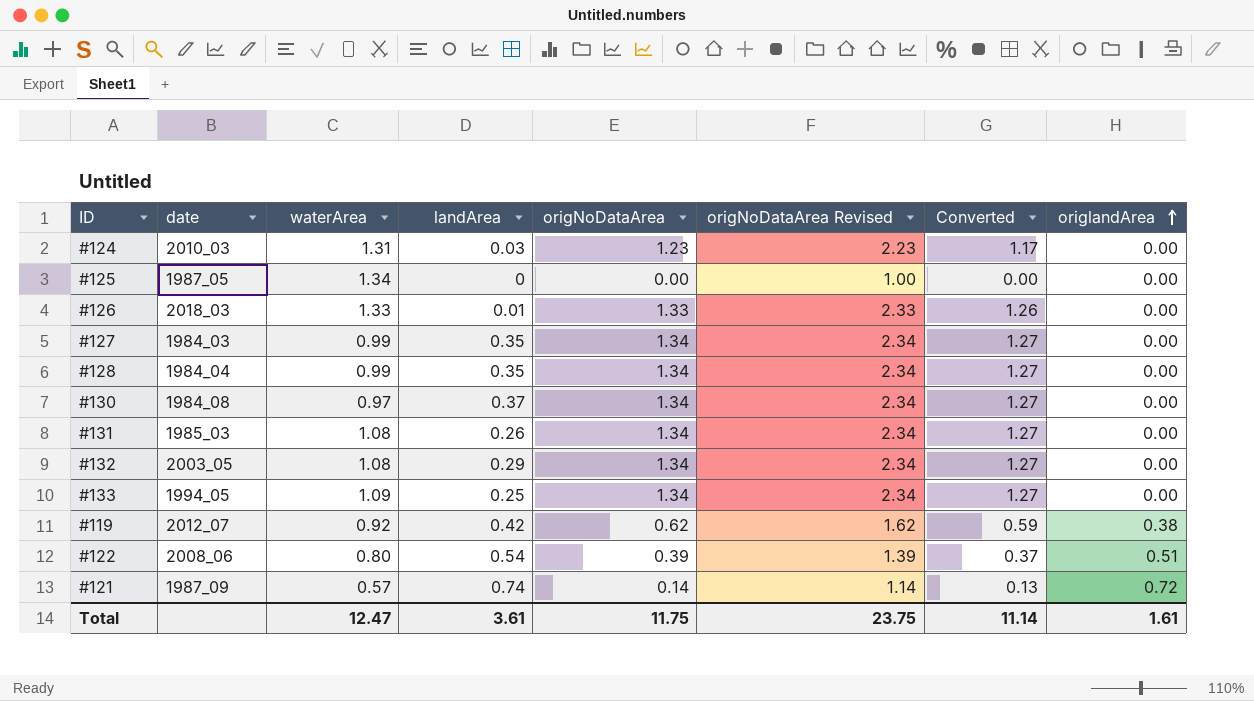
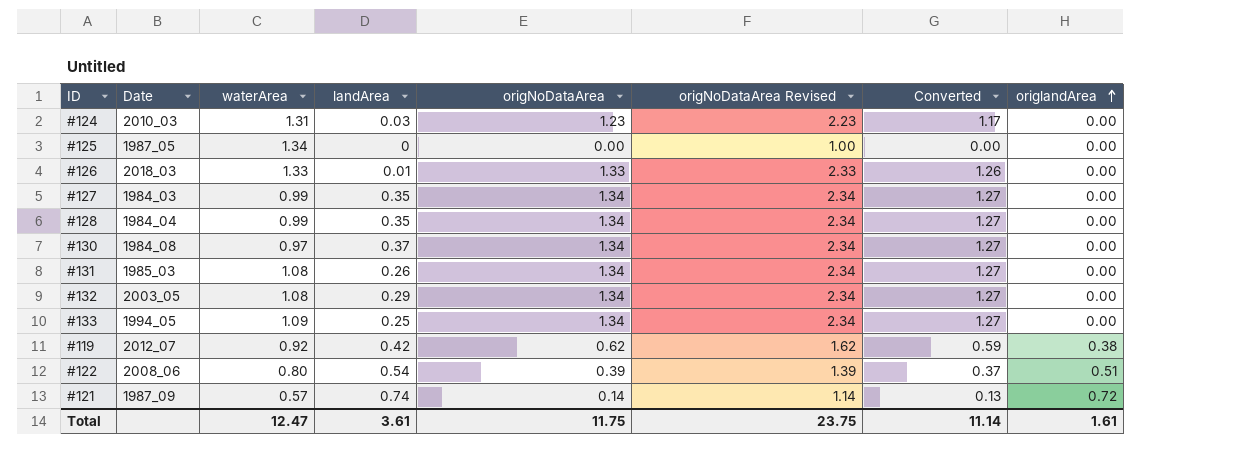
column name: date -> Date

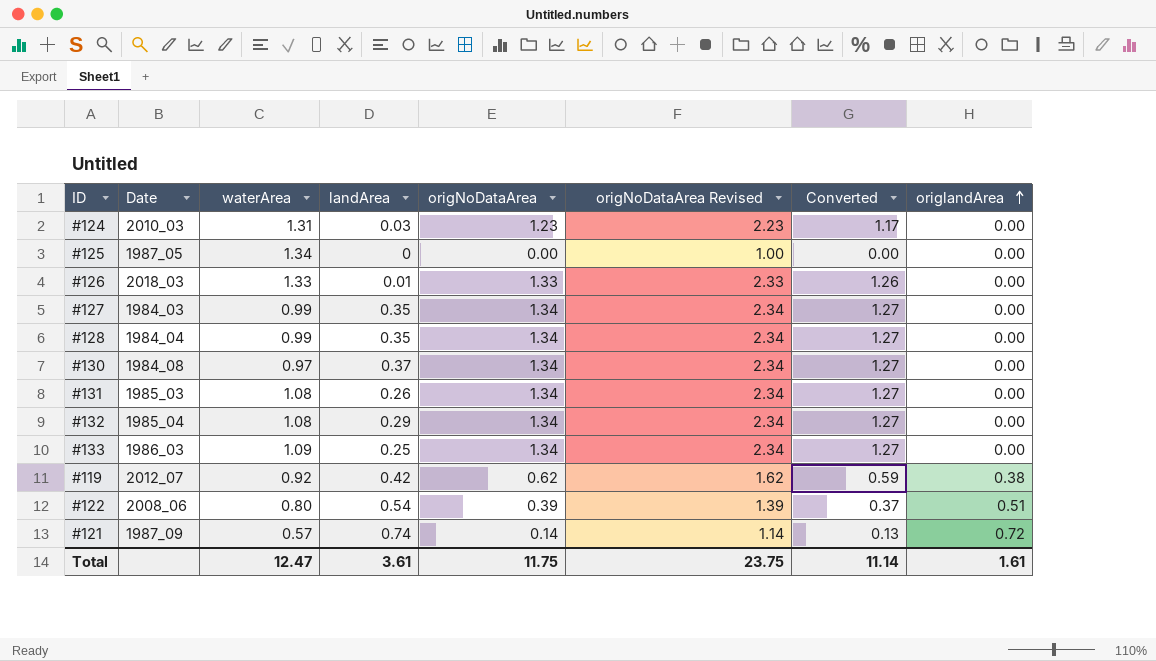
#132 | Date: 2003_05 -> 1985_04
#133 | Date: 1994_05 -> 1986_03

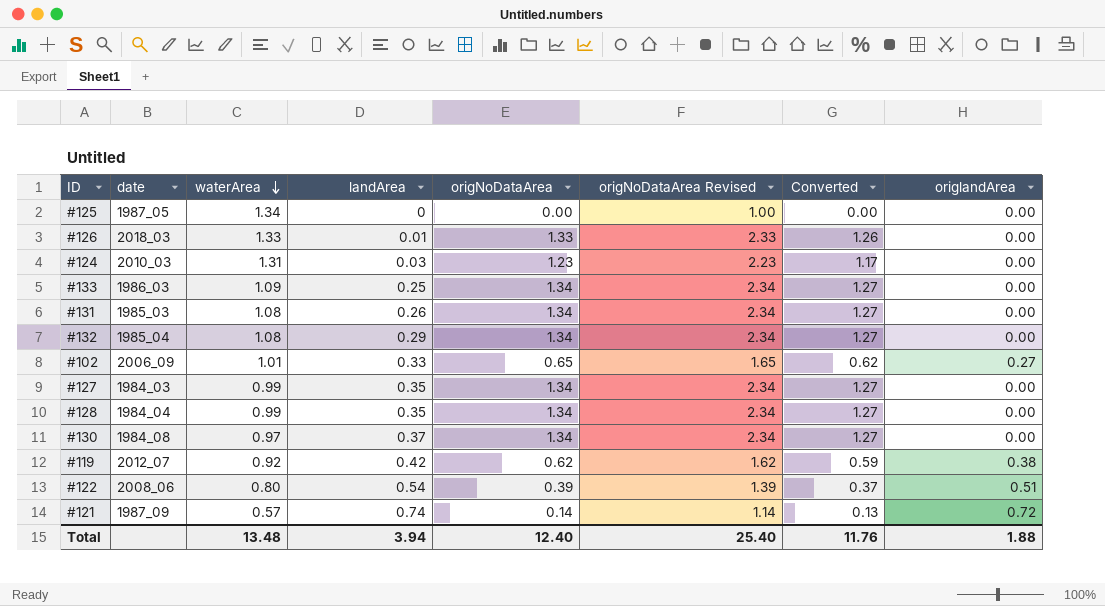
row order: origlandArea ascending -> waterArea descending
column name: Date -> date
row #102: none -> 2006_09 | 1.01 | 0.33 | 0.65 | 1.65 | 0.62 | 0.27
Total | waterArea: 12.47 -> 13.48
Total | landArea: 3.61 -> 3.94
Total | origNoDataArea: 11.75 -> 12.40
Total | origNoDataArea Revised: 23.75 -> 25.40
Total | Converted: 11.14 -> 11.76
Total | origlandArea: 1.61 -> 1.88

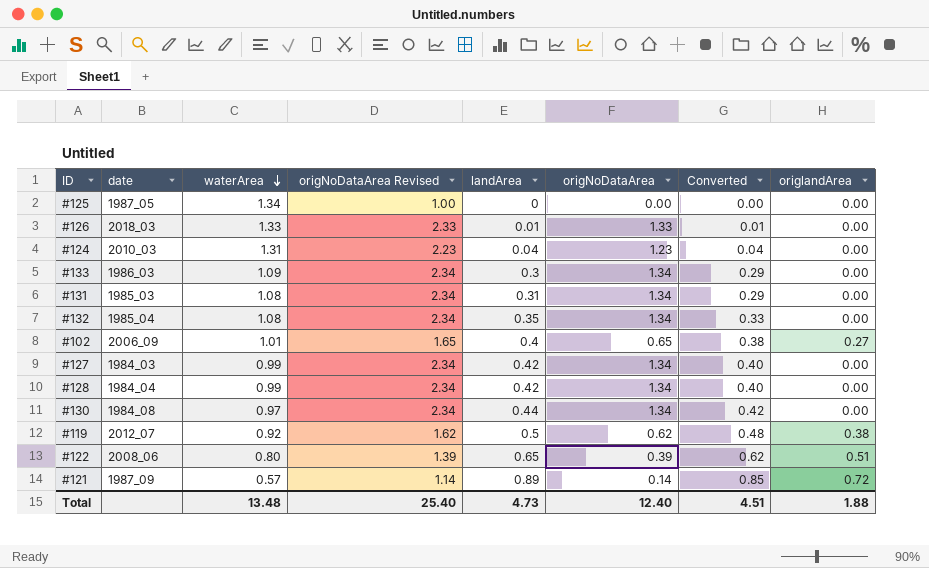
column origNoDataArea Revised | position: 6 -> 4
column Converted | formula: [origNoDataArea] * 0.95 -> [landArea] * 0.95
#124 | landArea: 0.03 -> 0.04
#133 | landArea: 0.25 -> 0.3
#131 | landArea: 0.26 -> 0.31
#132 | landArea: 0.29 -> 0.35
#102 | landArea: 0.33 -> 0.4
#127 | landArea: 0.35 -> 0.42
#128 | landArea: 0.35 -> 0.42
#130 | landArea: 0.37 -> 0.44
#119 | landArea: 0.42 -> 0.5
#122 | landArea: 0.54 -> 0.65
#121 | landArea: 0.74 -> 0.89
Total | landArea: 3.94 -> 4.73
Total | Converted: 11.76 -> 4.51

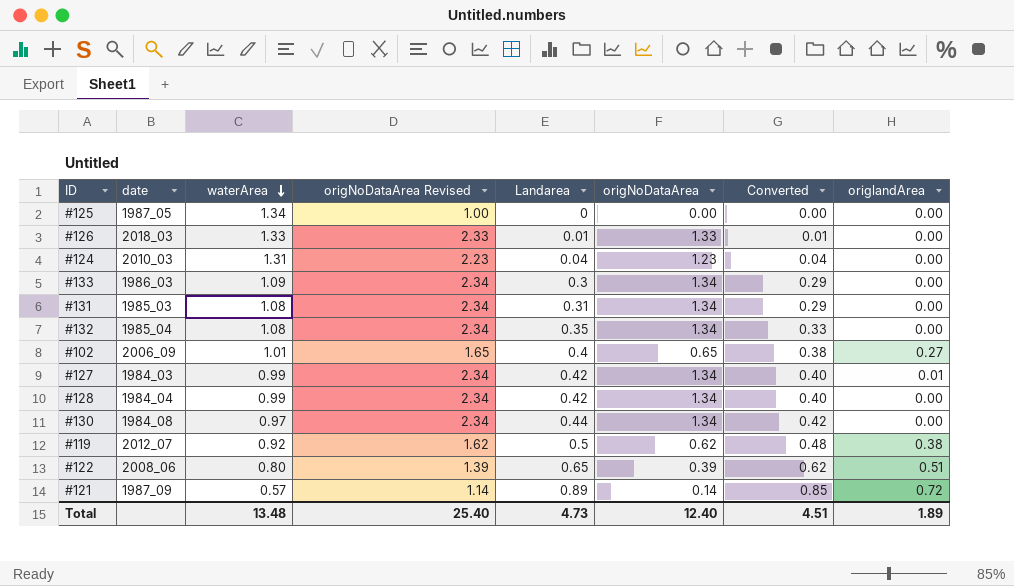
column name: landArea -> Landarea
#127 | origlandArea: 0.00 -> 0.01
Total | origlandArea: 1.88 -> 1.89

